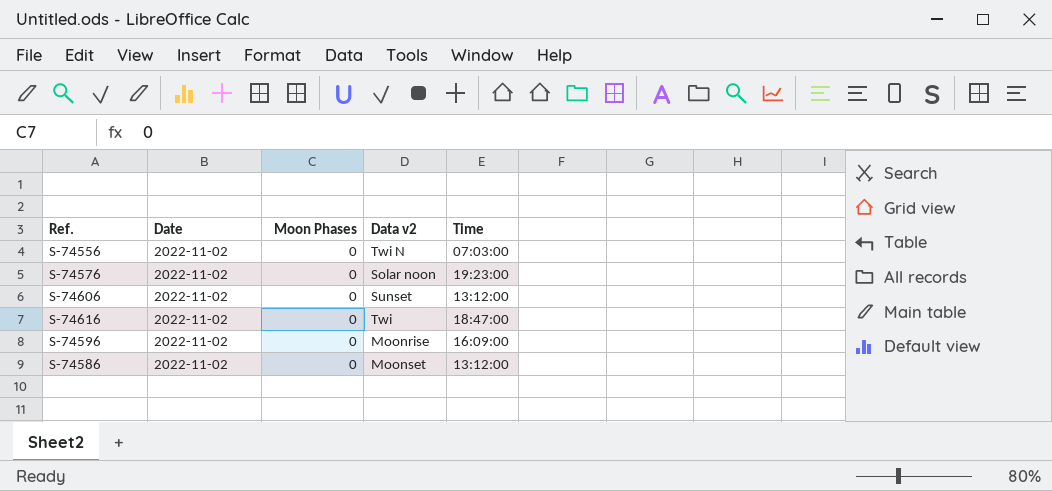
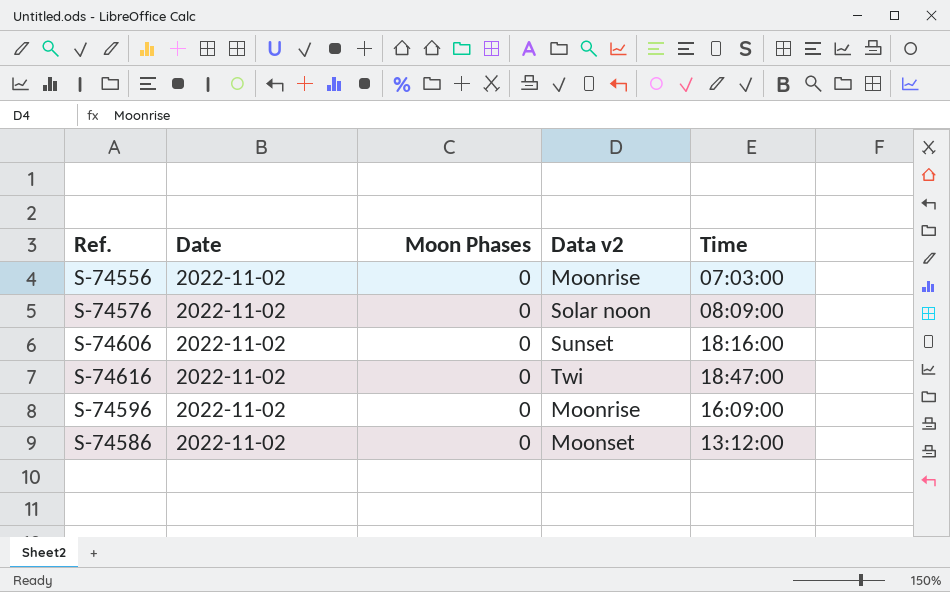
S-74556 | Data v2: Twi N -> Moonrise
S-74576 | Time: 19:23:00 -> 08:09:00
S-74606 | Time: 13:12:00 -> 18:16:00

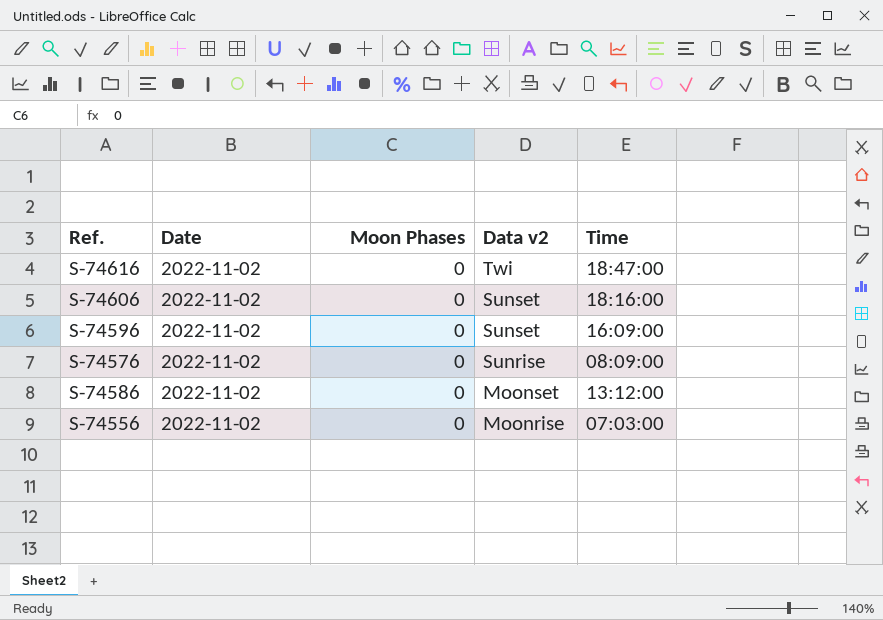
row order: none -> Data v2 descending
S-74596 | Data v2: Moonrise -> Sunset
S-74576 | Data v2: Solar noon -> Sunrise

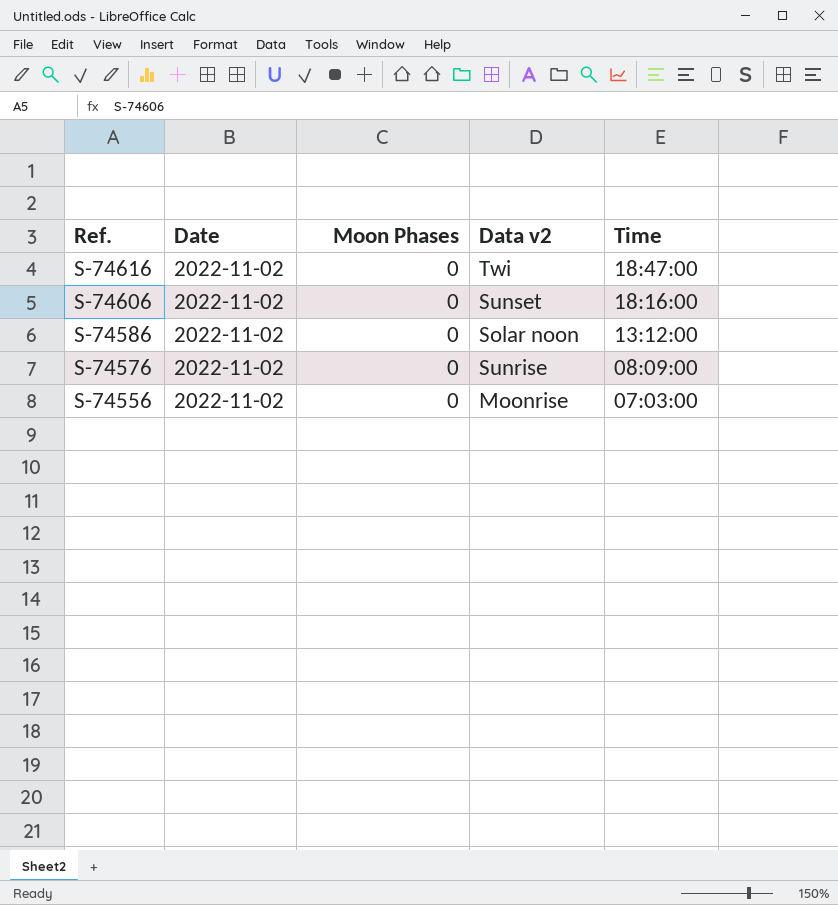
row order: Data v2 descending -> Ref. descending
row S-74596: 2022-11-02 | 0 | Sunset | 16:09:00 -> none
S-74586 | Data v2: Moonset -> Solar noon

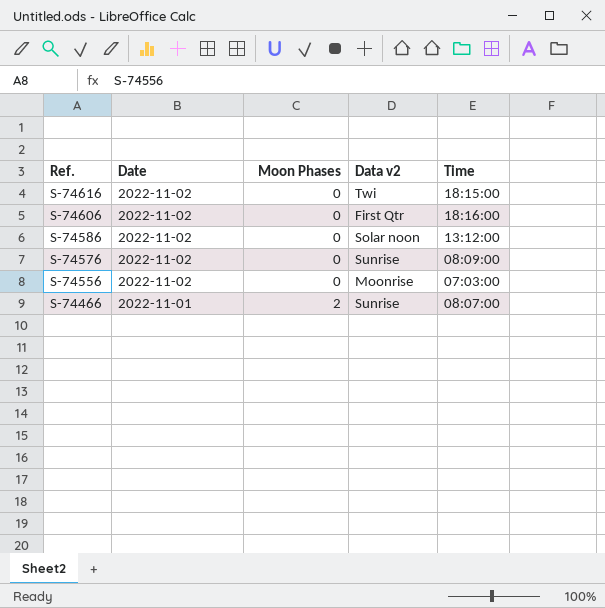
S-74616 | Time: 18:47:00 -> 18:15:00
S-74606 | Data v2: Sunset -> First Qtr
row S-74466: none -> 2022-11-01 | 2 | Sunrise | 08:07:00

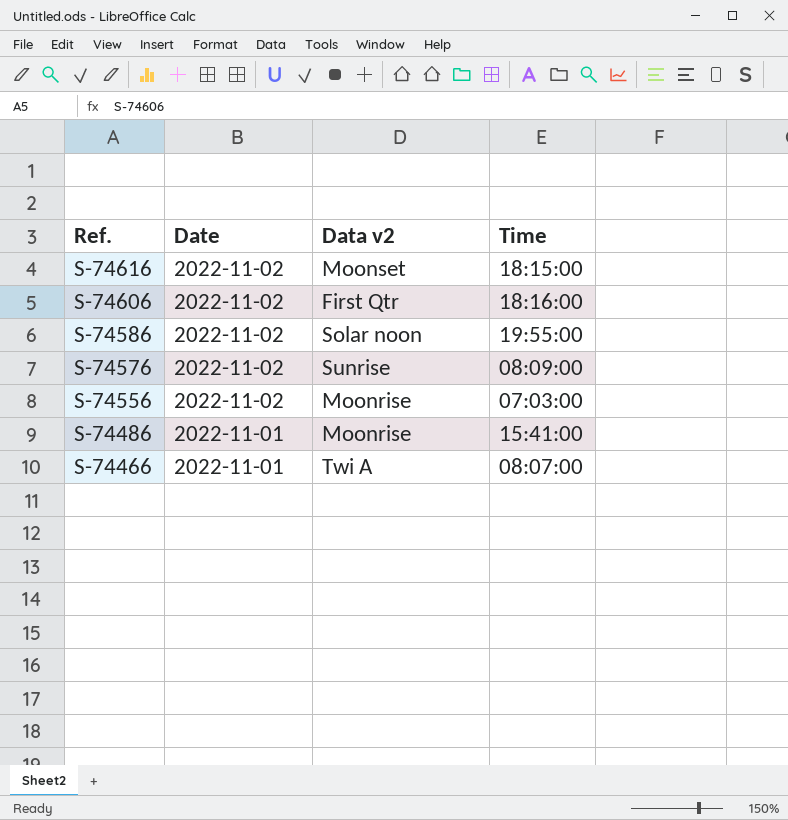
column Moon Phases | position: 3 -> none
S-74616 | Data v2: Twi -> Moonset
S-74586 | Time: 13:12:00 -> 19:55:00
row S-74486: none -> 2022-11-01 | Moonrise | 15:41:00
S-74466 | Data v2: Sunrise -> Twi A

